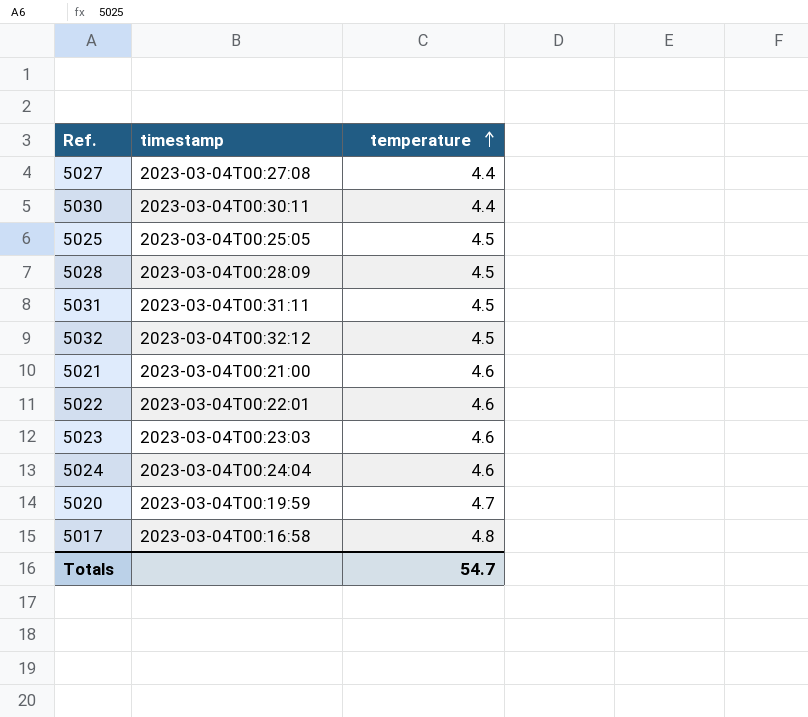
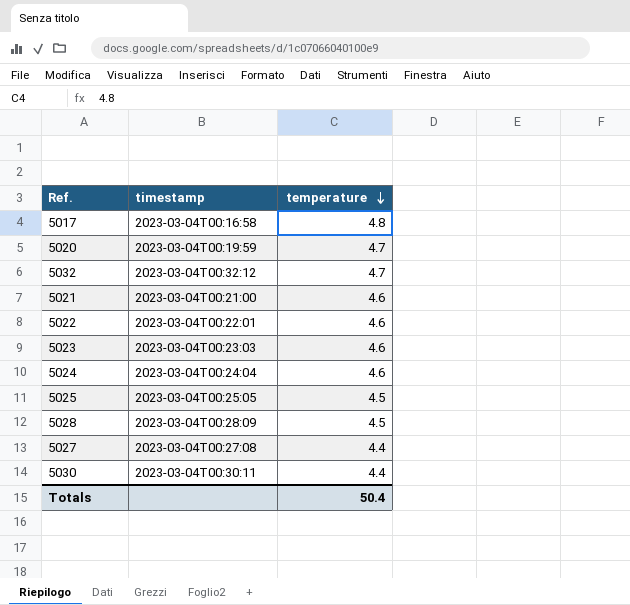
row order: temperature ascending -> temperature descending
row 5031: 2023-03-04T00:31:11 | 4.5 -> none
5032 | temperature: 4.5 -> 4.7
Totals | temperature: 54.7 -> 50.4

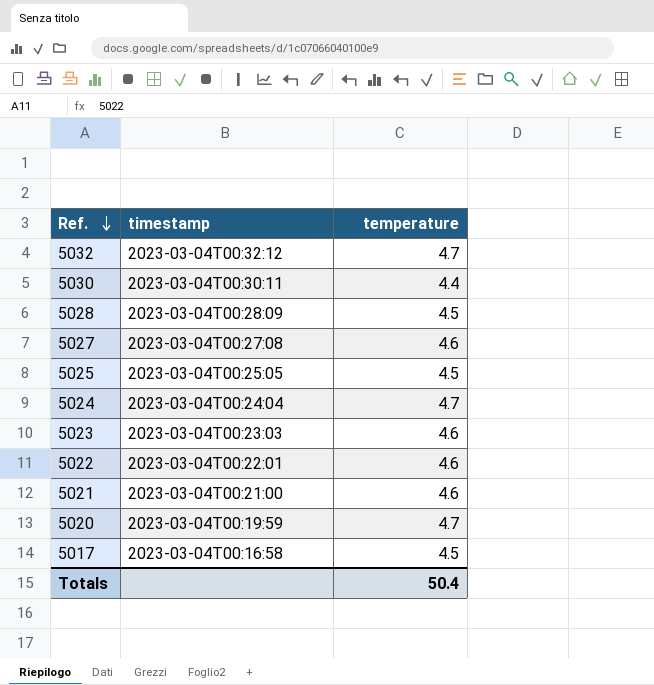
row order: temperature descending -> Ref. descending
5027 | temperature: 4.4 -> 4.6
5024 | temperature: 4.6 -> 4.7
5017 | temperature: 4.8 -> 4.5

